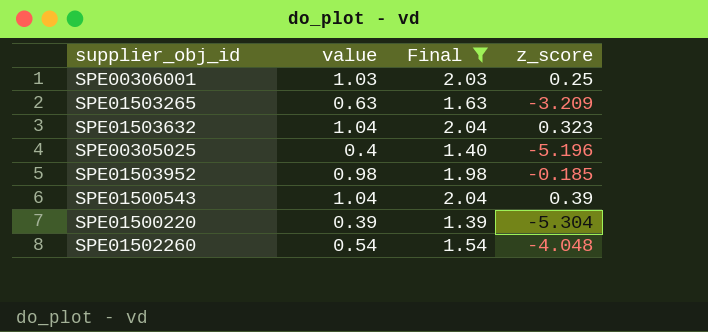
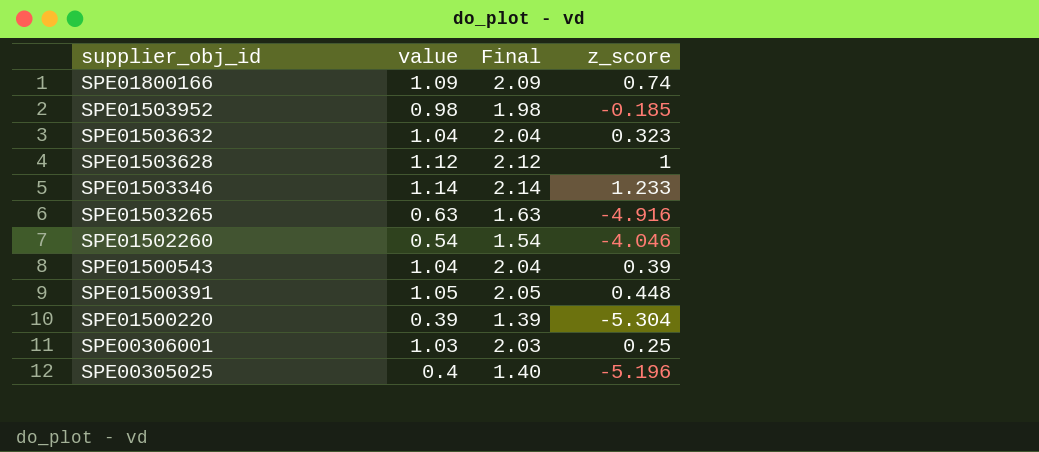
filter: Final <= 2.04 -> none
row order: none -> supplier_obj_id descending
SPE01503265 | z_score: -3.209 -> -4.916
SPE01502260 | z_score: -4.048 -> -4.046

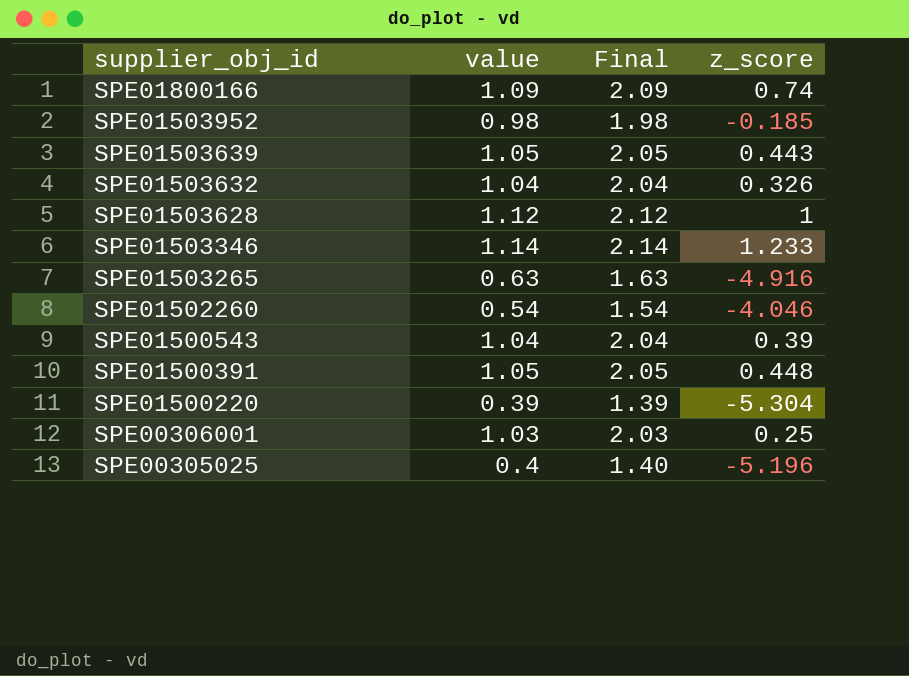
row SPE01503639: none -> 1.05 | 2.05 | 0.443
SPE01503632 | z_score: 0.323 -> 0.326

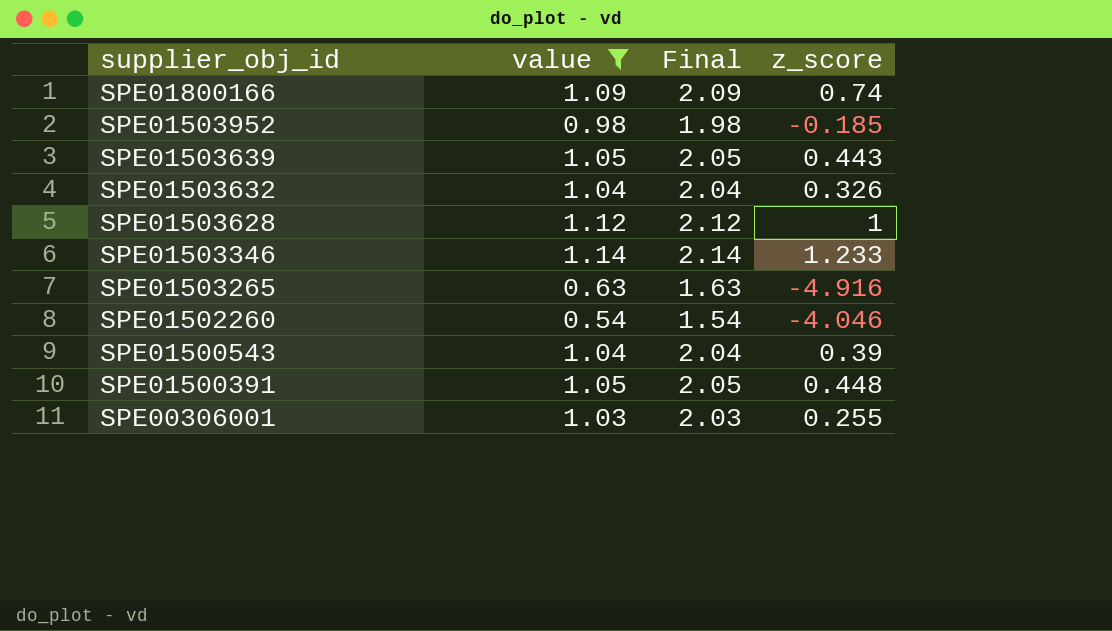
filter: none -> value >= 0.54
SPE00306001 | z_score: 0.25 -> 0.255

